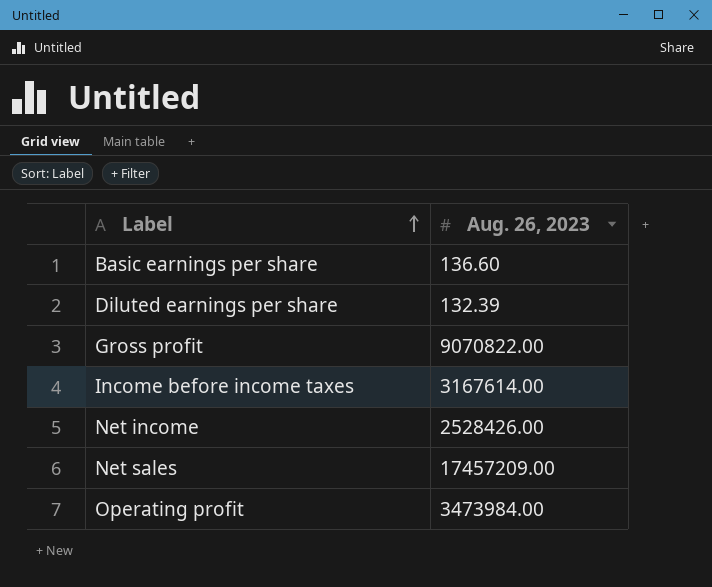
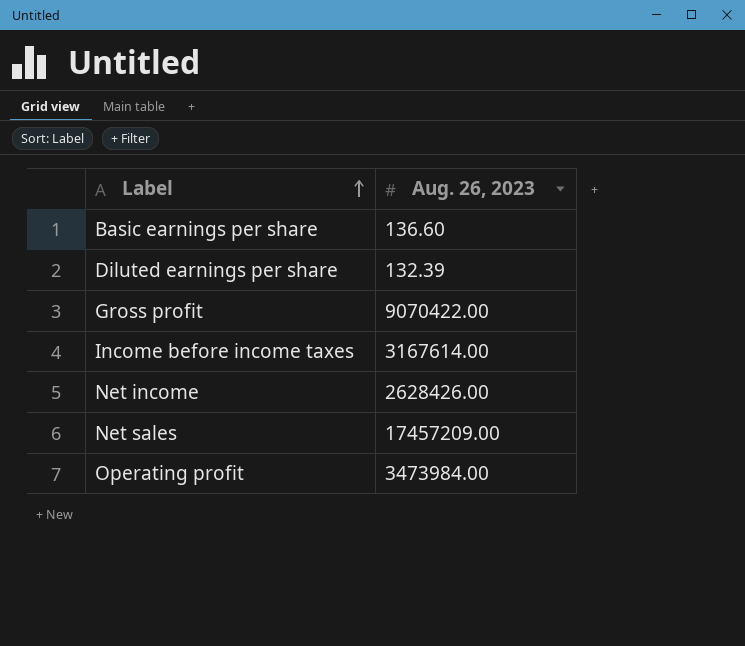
Gross profit | Aug. 26, 2023: 9070822.00 -> 9070422.00
Net income | Aug. 26, 2023: 2528426.00 -> 2628426.00

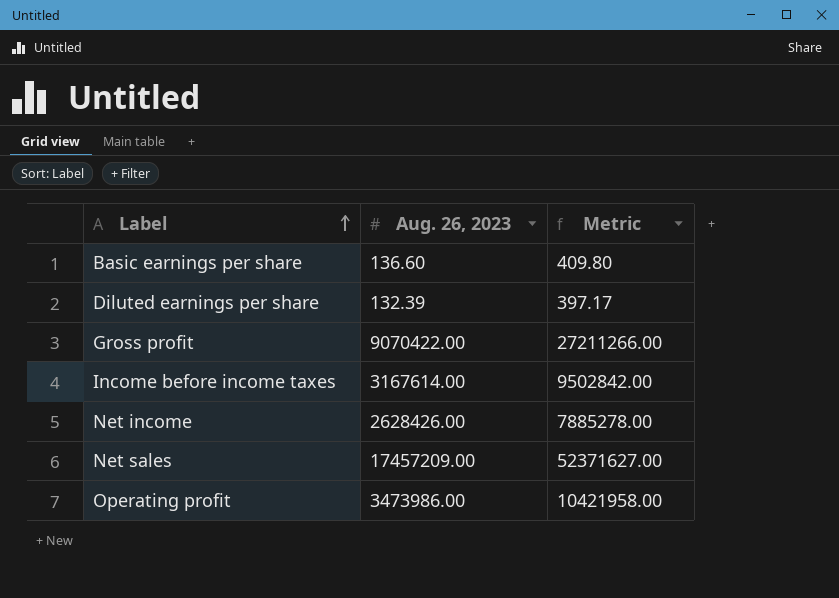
column Metric | formula: none -> [Aug. 26, 2023] * 3
Operating profit | Aug. 26, 2023: 3473984.00 -> 3473986.00

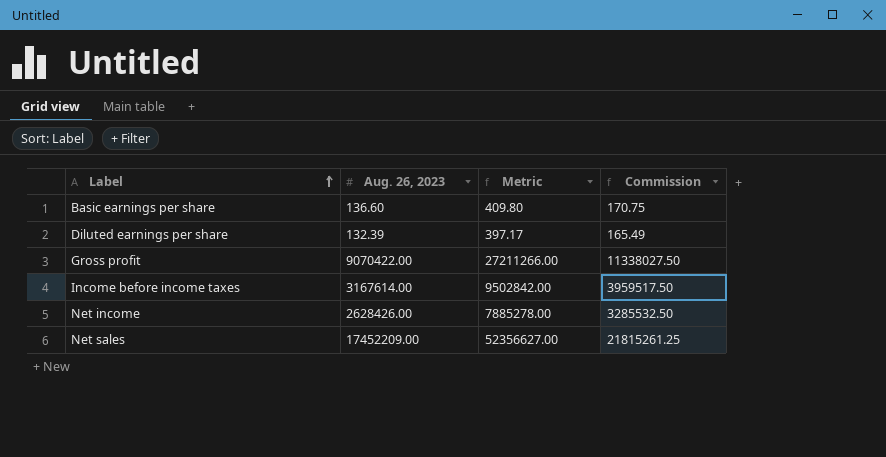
column Commission | formula: none -> [Aug. 26, 2023] * 1.25
row Operating profit: 3473986.00 | 10421958.00 -> none
Net sales | Aug. 26, 2023: 17457209.00 -> 17452209.00
Net sales | Metric: 52371627.00 -> 52356627.00

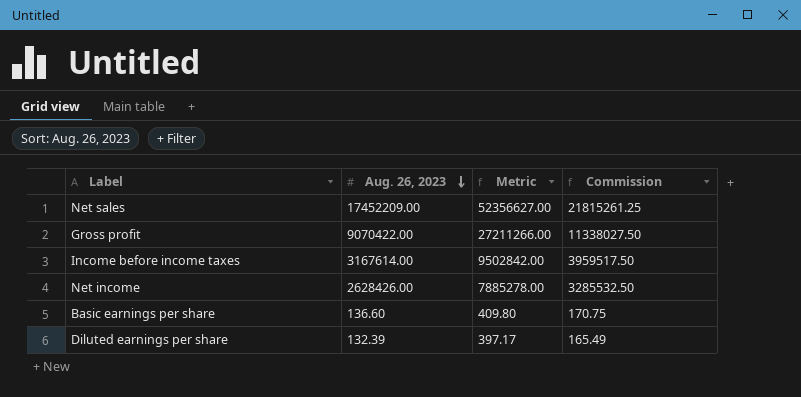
row order: Label ascending -> Aug. 26, 2023 descending

